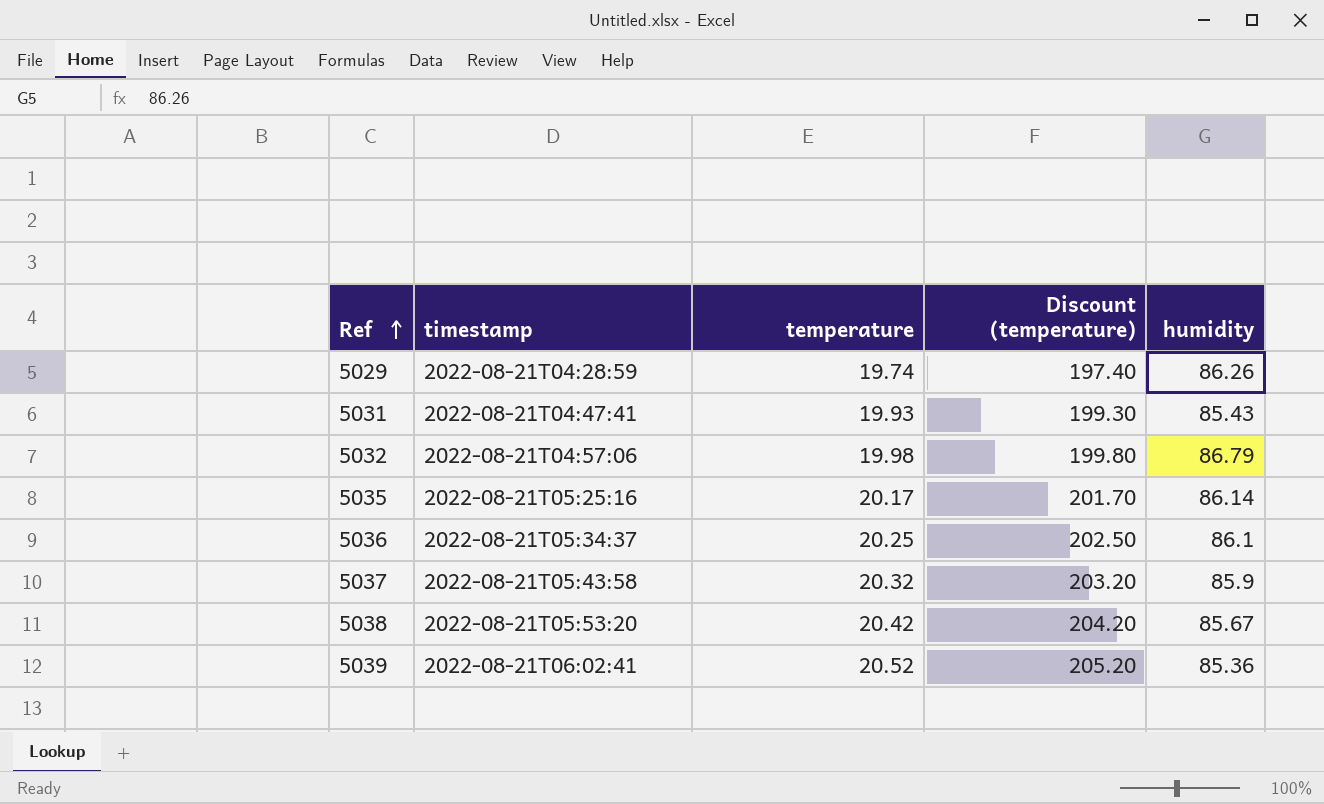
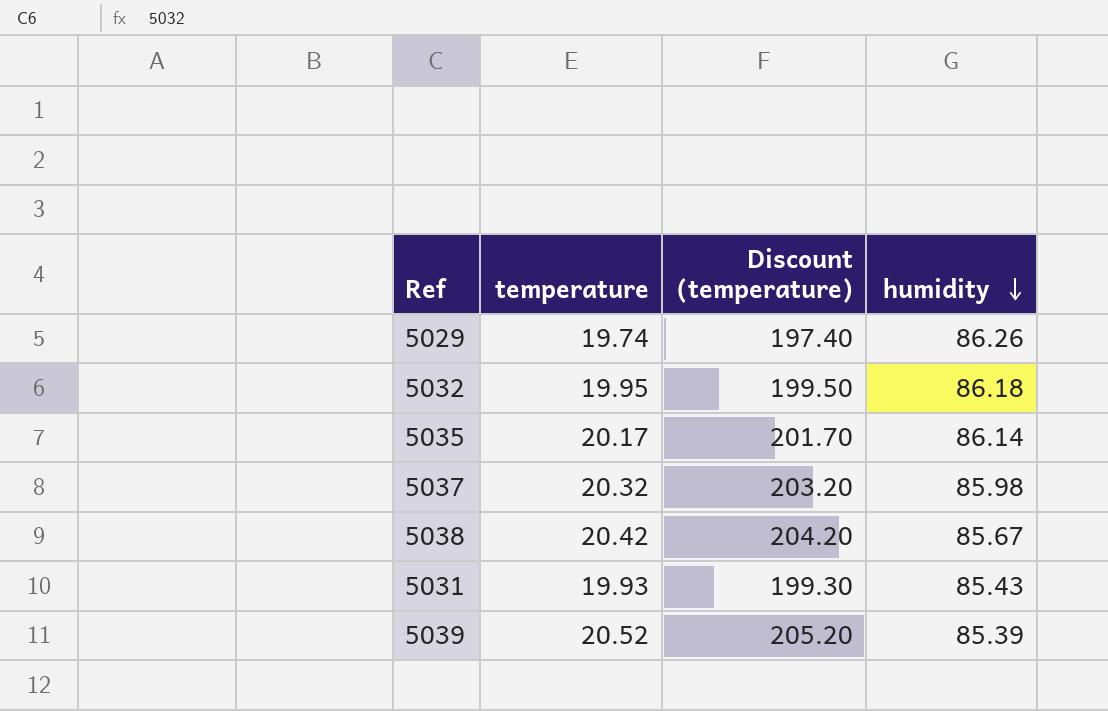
row order: Ref ascending -> humidity descending
column timestamp | position: 2 -> none
row 5036: 2022-08-21T05:34:37 | 20.25 | 202.50 | 86.1 -> none
5032 | temperature: 19.98 -> 19.95
5032 | Discount (temperature): 199.80 -> 199.50
5032 | humidity: 86.79 -> 86.18
5037 | humidity: 85.9 -> 85.98
5039 | humidity: 85.36 -> 85.39

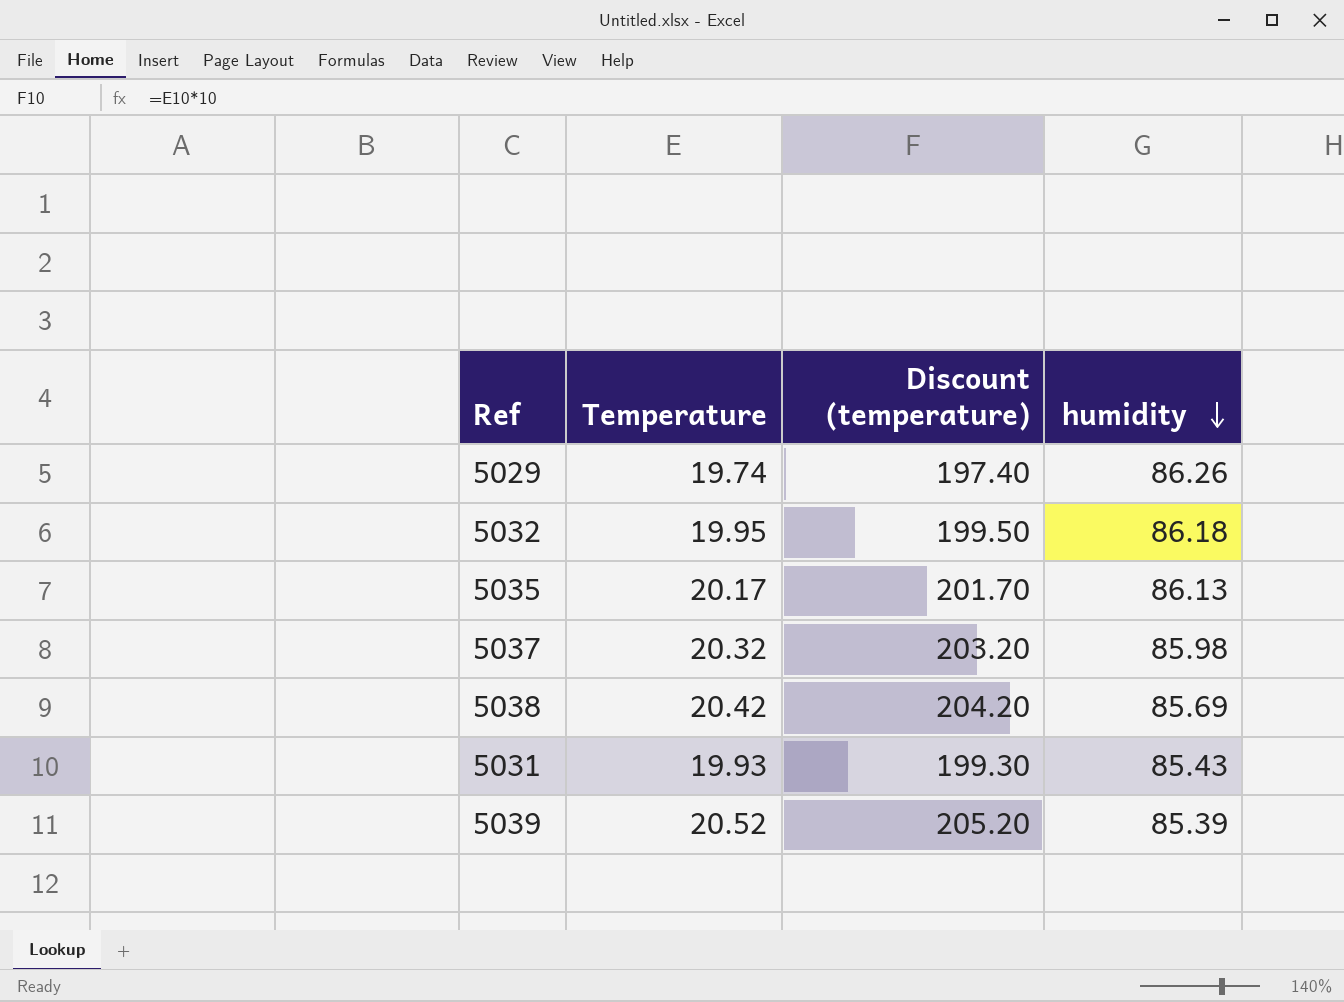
column name: temperature -> Temperature
5035 | humidity: 86.14 -> 86.13
5038 | humidity: 85.67 -> 85.69

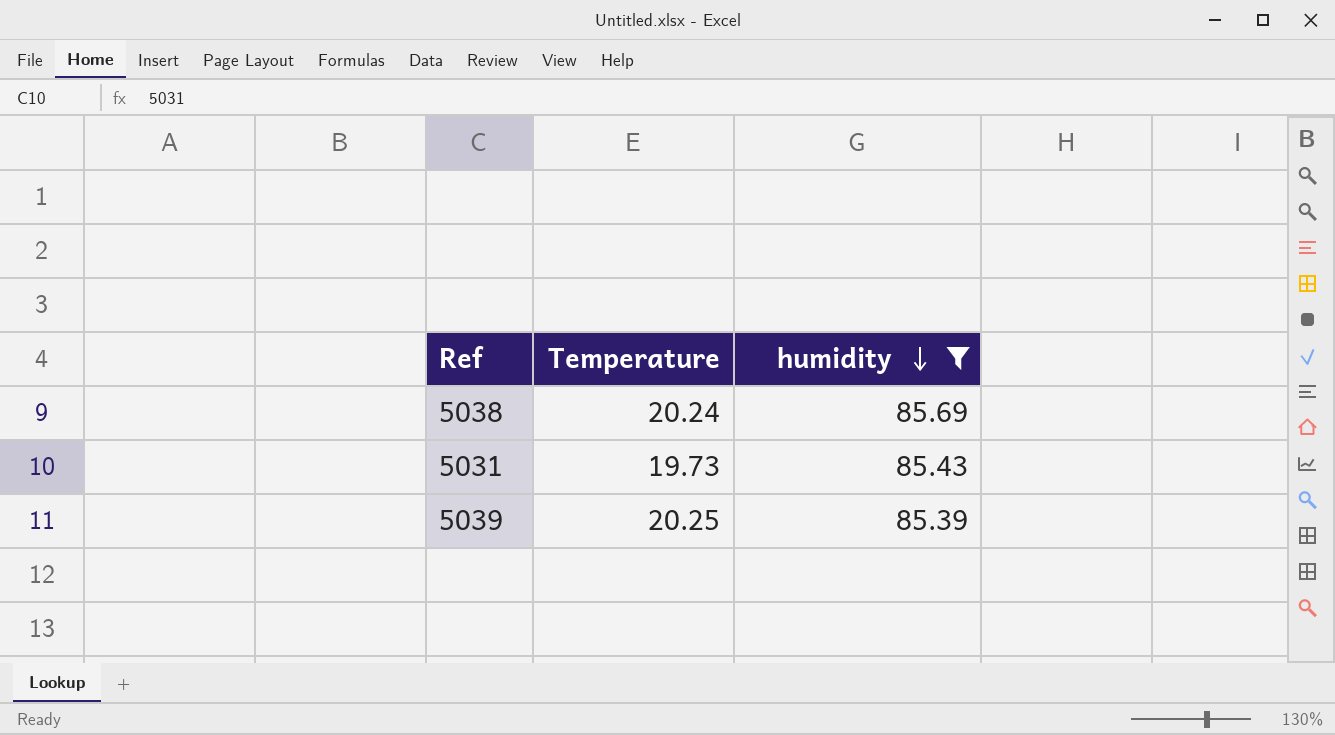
filter: none -> humidity <= 85.69
column Discount (temperature) | formula: [Temperature] * 10 -> none
5038 | Temperature: 20.42 -> 20.24
5031 | Temperature: 19.93 -> 19.73
5039 | Temperature: 20.52 -> 20.25

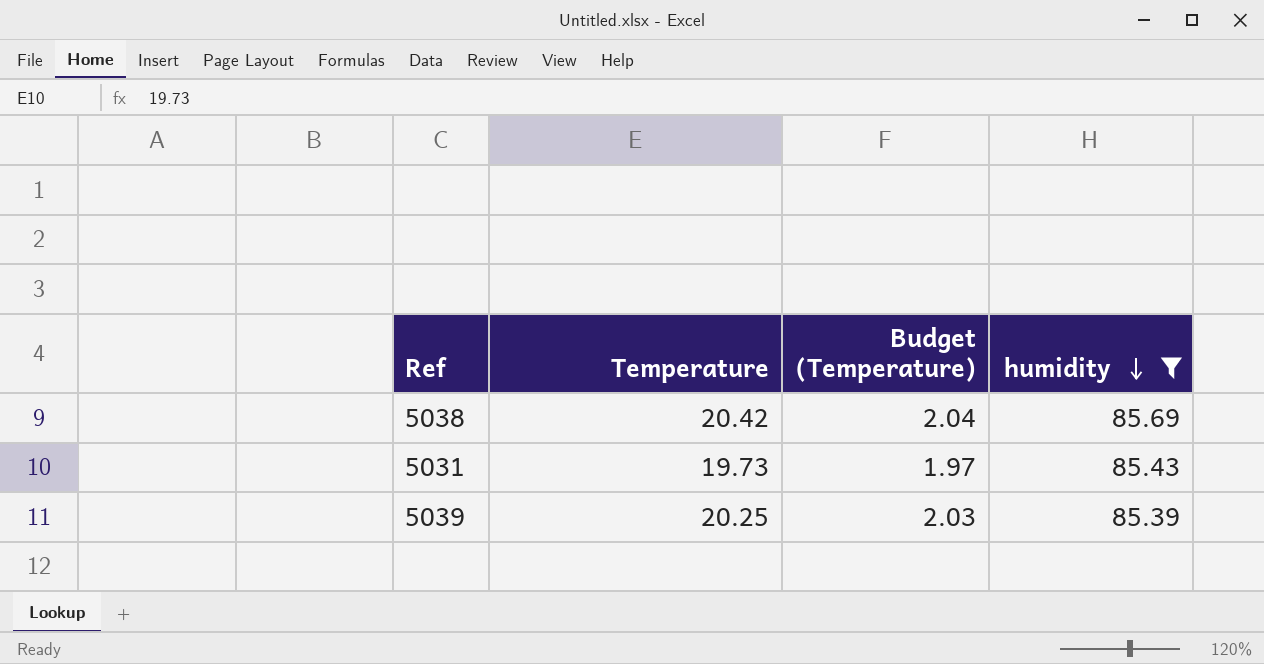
column Budget (Temperature) | formula: none -> [Temperature] * 0.1
5038 | Temperature: 20.24 -> 20.42

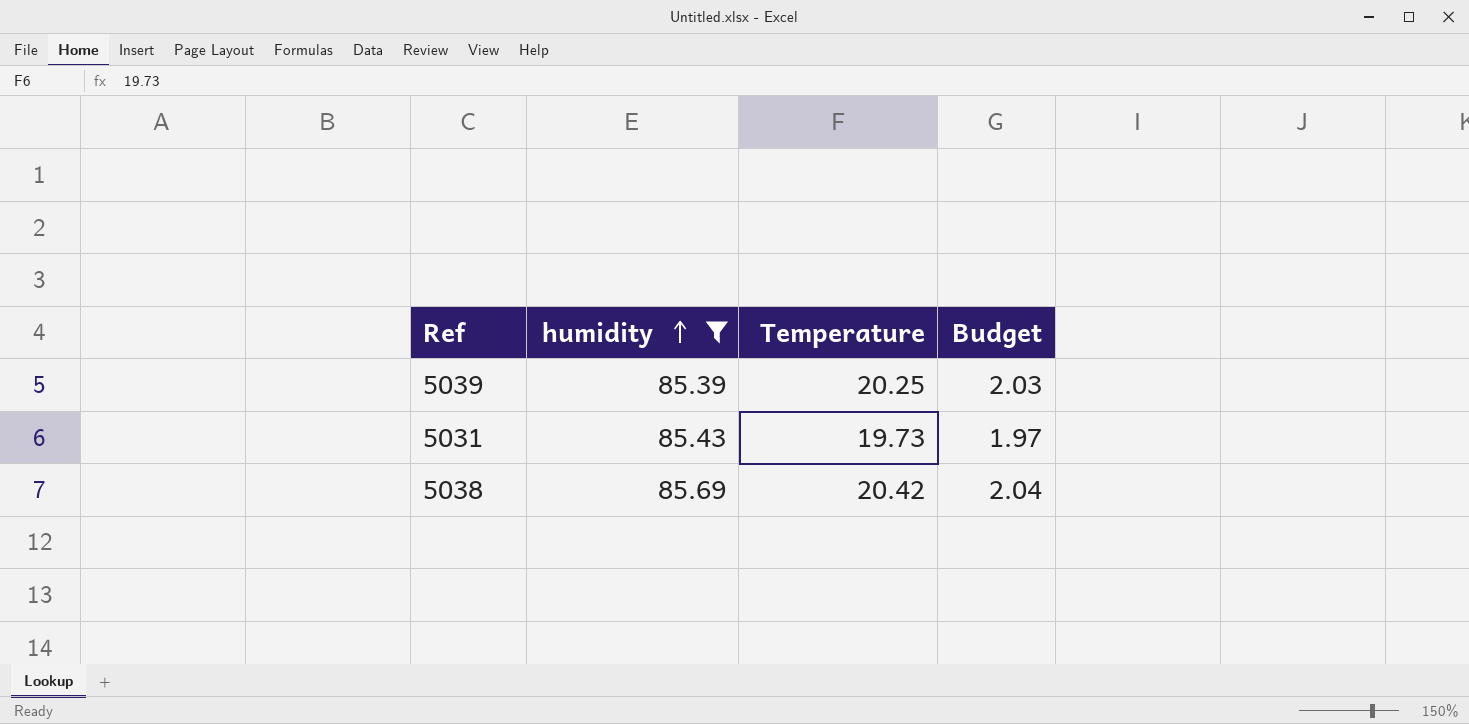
row order: humidity descending -> humidity ascending
column humidity | position: 4 -> 2
column name: Budget (Temperature) -> Budget

